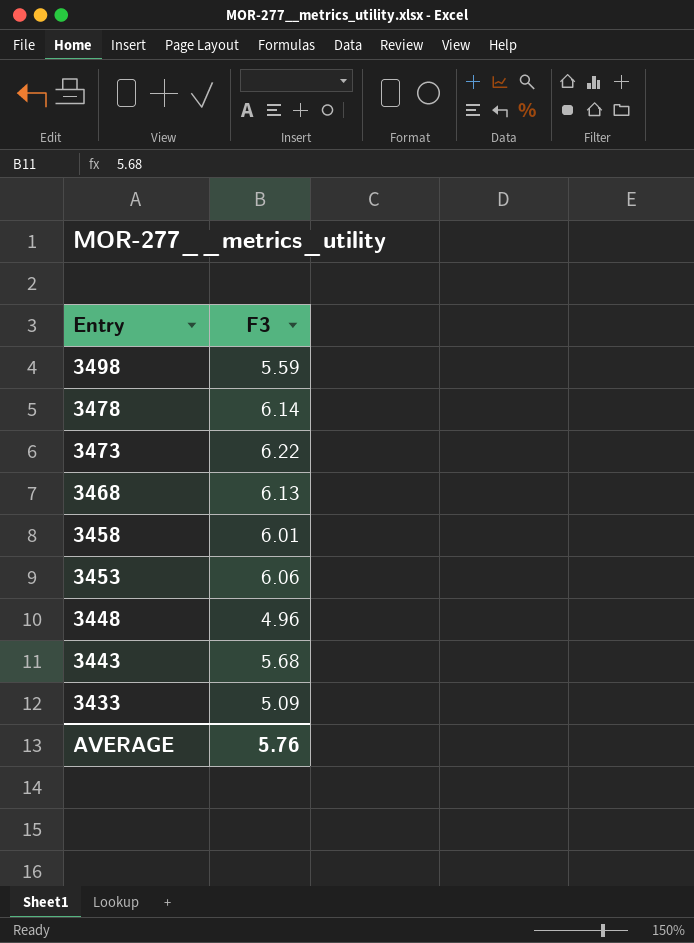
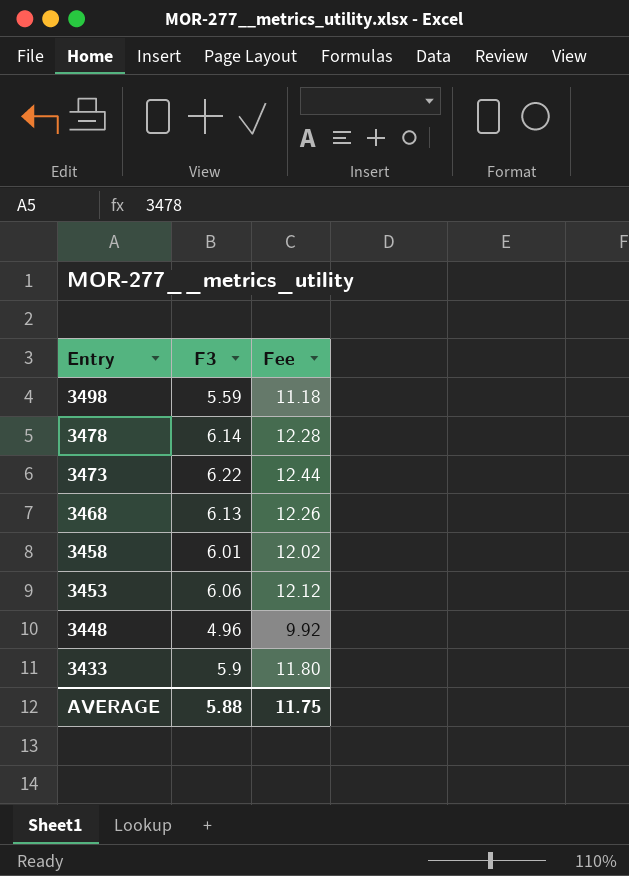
column Fee | formula: none -> [F3] * 2
row 3443: 5.68 -> none
3433 | F3: 5.09 -> 5.9
AVERAGE | F3: 5.76 -> 5.88

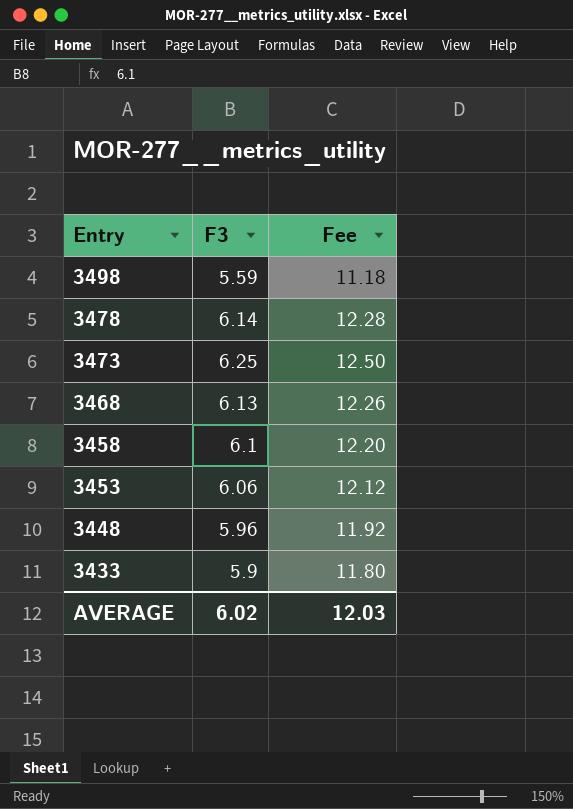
3473 | F3: 6.22 -> 6.25
3473 | Fee: 12.44 -> 12.50
3458 | F3: 6.01 -> 6.1
3458 | Fee: 12.02 -> 12.20
3448 | F3: 4.96 -> 5.96
3448 | Fee: 9.92 -> 11.92
AVERAGE | F3: 5.88 -> 6.02
AVERAGE | Fee: 11.75 -> 12.03

